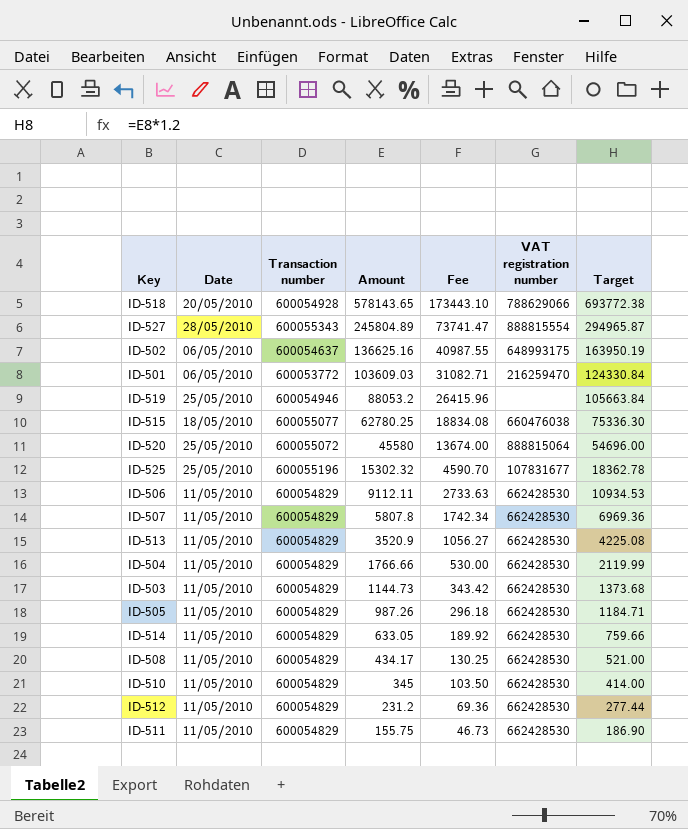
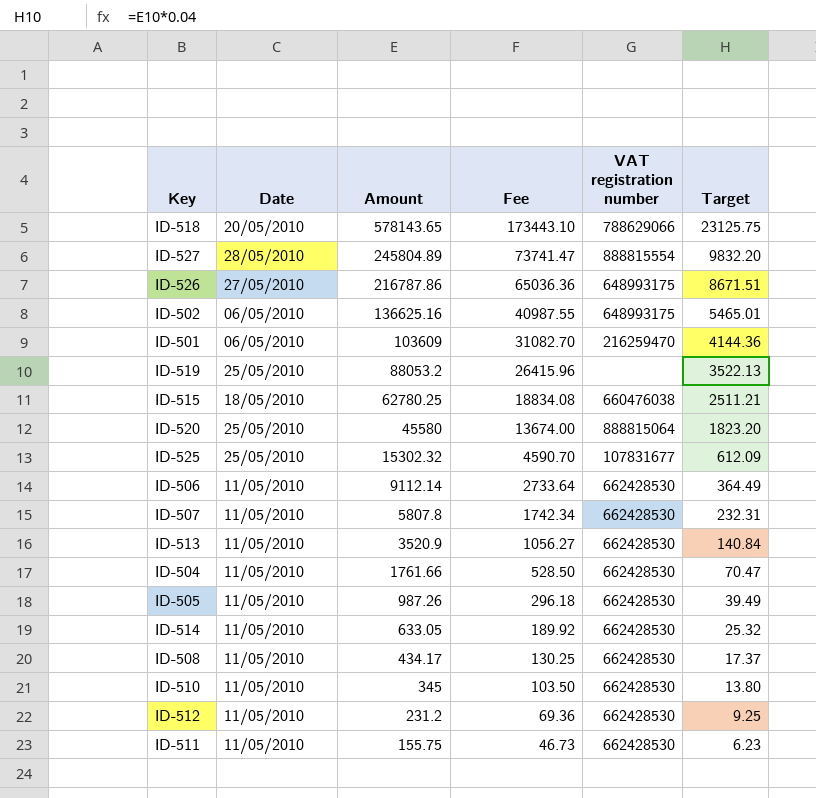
column Transaction number | position: 3 -> none
column Target | formula: [Amount] * 1.2 -> [Amount] * 0.04
row ID-503: 11/05/2010 | 600054829 | 1144.73 | 343.42 | 662428530 | 1373.68 -> none
row ID-526: none -> 27/05/2010 | 216787.86 | 65036.36 | 648993175 | 8671.51
ID-501 | Amount: 103609.03 -> 103609
ID-501 | Fee: 31082.71 -> 31082.70
ID-506 | Amount: 9112.11 -> 9112.14
ID-506 | Fee: 2733.63 -> 2733.64
ID-504 | Amount: 1766.66 -> 1761.66
ID-504 | Fee: 530.00 -> 528.50

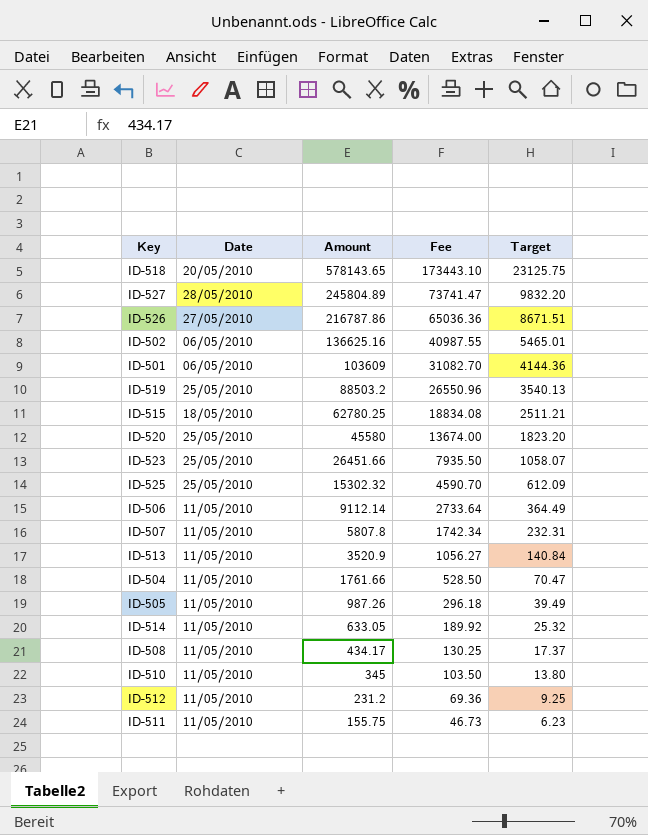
column VAT registration number | position: 5 -> none
ID-519 | Amount: 88053.2 -> 88503.2
ID-519 | Fee: 26415.96 -> 26550.96
ID-519 | Target: 3522.13 -> 3540.13
row ID-523: none -> 25/05/2010 | 26451.66 | 7935.50 | 1058.07

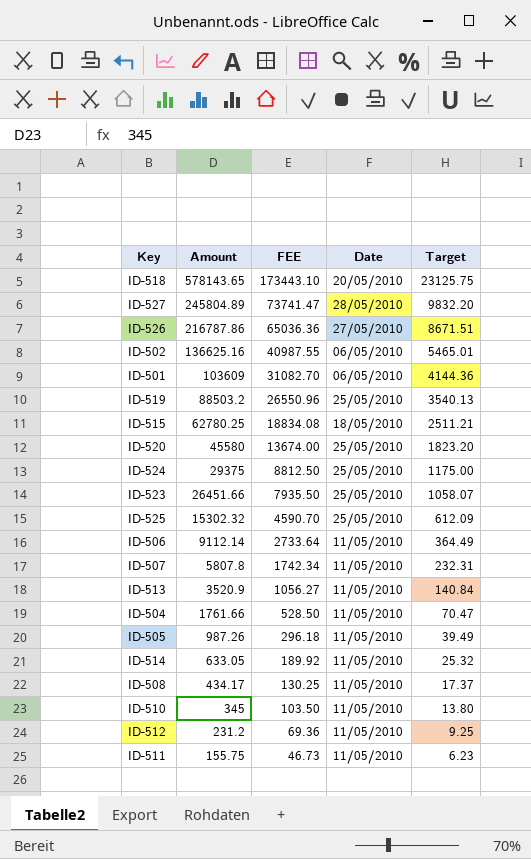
column name: Fee -> FEE
column Date | position: 2 -> 4
row ID-524: none -> 29375 | 8812.50 | 25/05/2010 | 1175.00

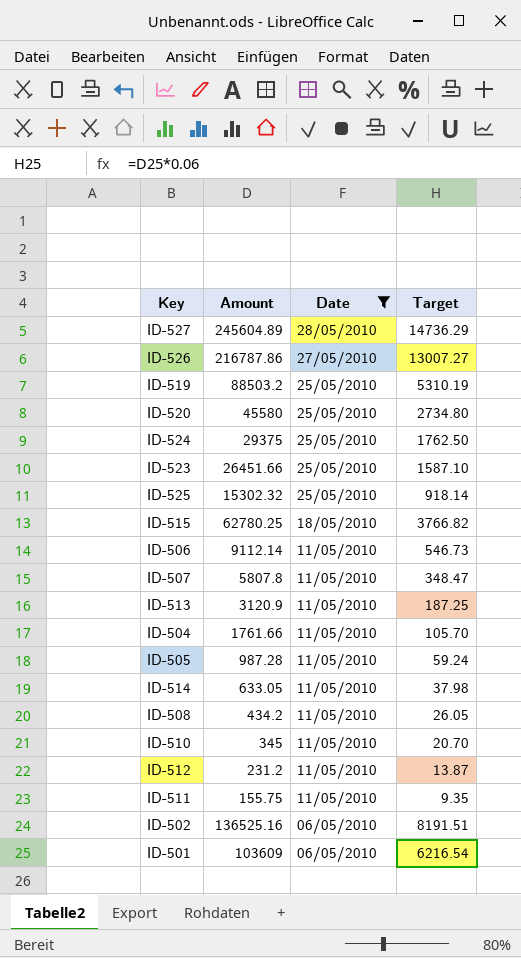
filter: none -> Date != 20/05/2010
row order: Amount descending -> Date descending
column FEE | formula: [Amount] * 0.3 -> none
column Target | formula: [Amount] * 0.04 -> [Amount] * 0.06
ID-527 | Amount: 245804.89 -> 245604.89
ID-513 | Amount: 3520.9 -> 3120.9
ID-505 | Amount: 987.26 -> 987.28
ID-508 | Amount: 434.17 -> 434.2
ID-502 | Amount: 136625.16 -> 136525.16

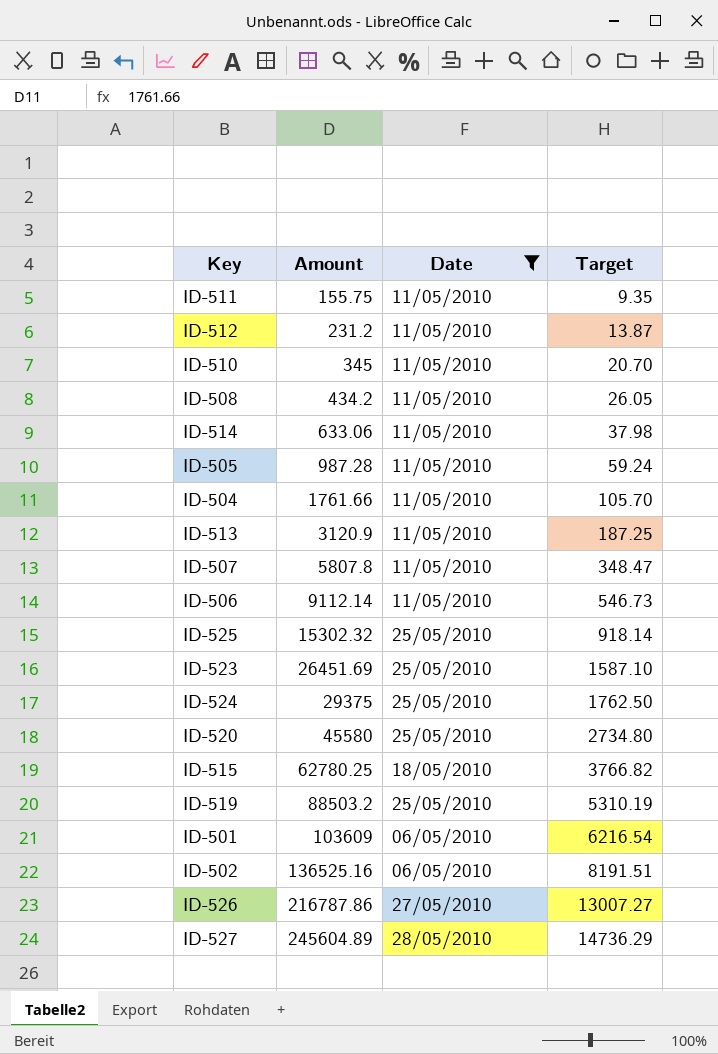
row order: Date descending -> Amount ascending
ID-514 | Amount: 633.05 -> 633.06
ID-523 | Amount: 26451.66 -> 26451.69

